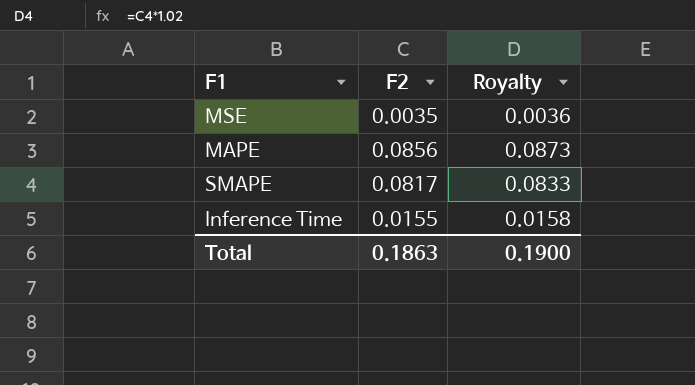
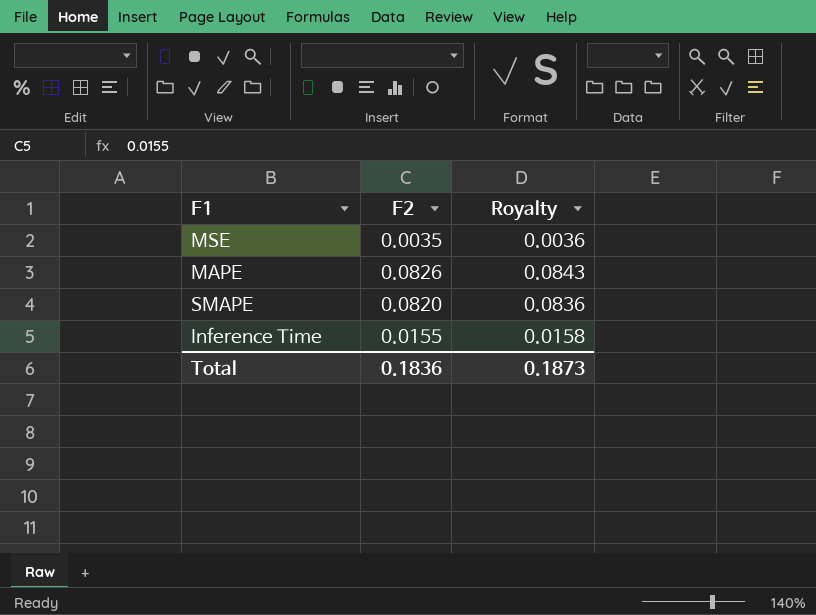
MAPE | F2: 0.0856 -> 0.0826
MAPE | Royalty: 0.0873 -> 0.0843
SMAPE | F2: 0.0817 -> 0.0820
SMAPE | Royalty: 0.0833 -> 0.0836
Total | F2: 0.1863 -> 0.1836
Total | Royalty: 0.1900 -> 0.1873

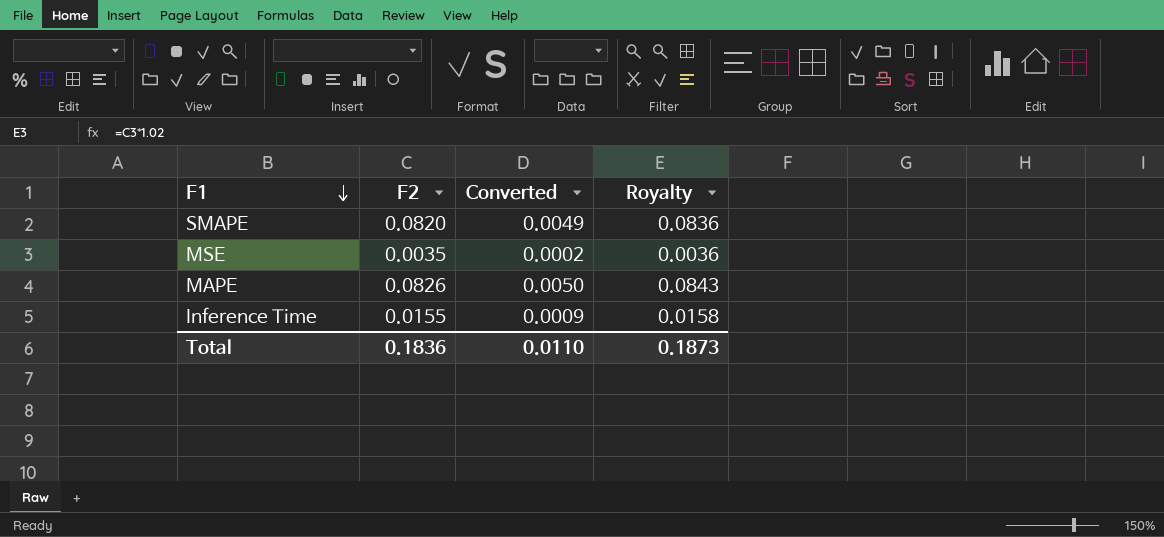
row order: none -> F1 descending
column Converted | formula: none -> [F2] * 0.06

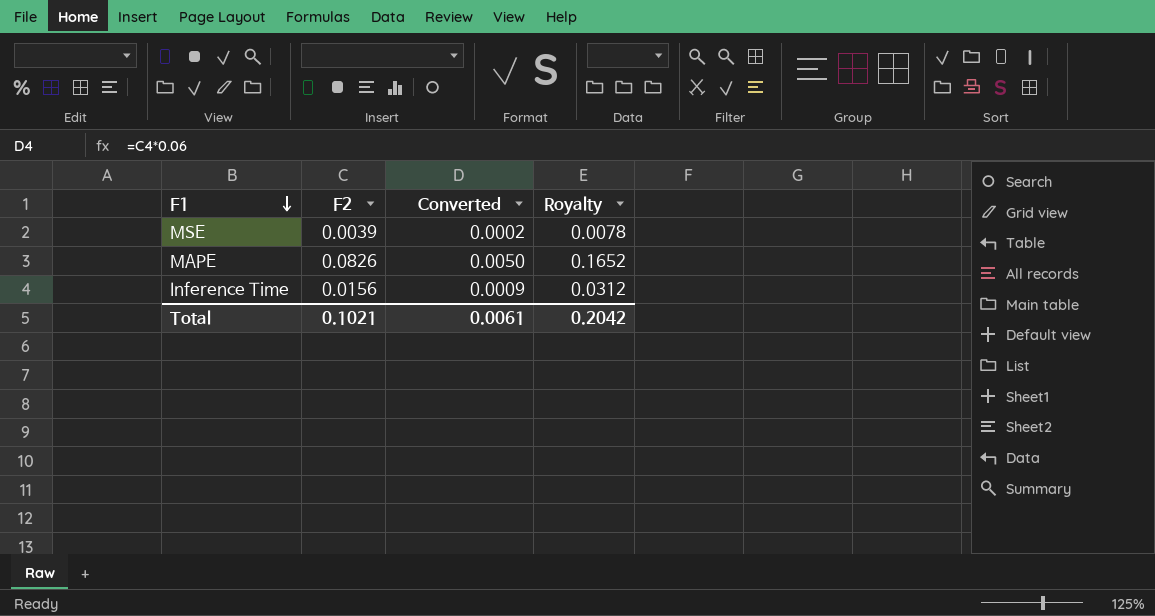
column Royalty | formula: [F2] * 1.02 -> [F2] * 2
row SMAPE: 0.0820 | 0.0049 | 0.0836 -> none
MSE | F2: 0.0035 -> 0.0039
Inference Time | F2: 0.0155 -> 0.0156
Total | F2: 0.1836 -> 0.1021
Total | Converted: 0.0110 -> 0.0061
Total | Royalty: 0.1873 -> 0.2042

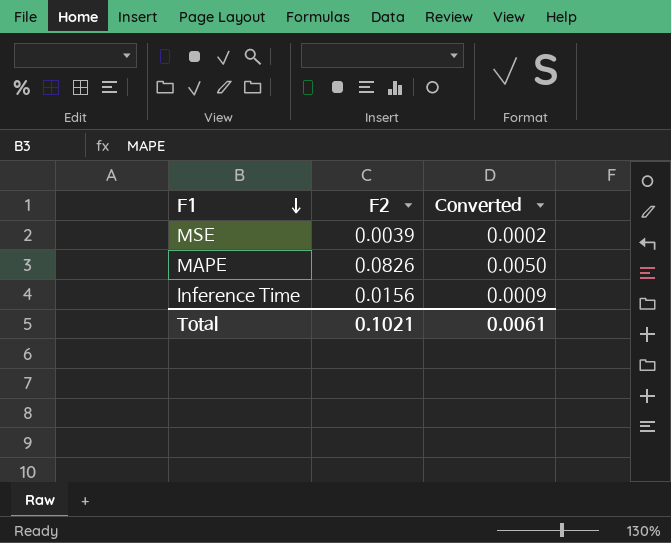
column Royalty | formula: [F2] * 2 -> none

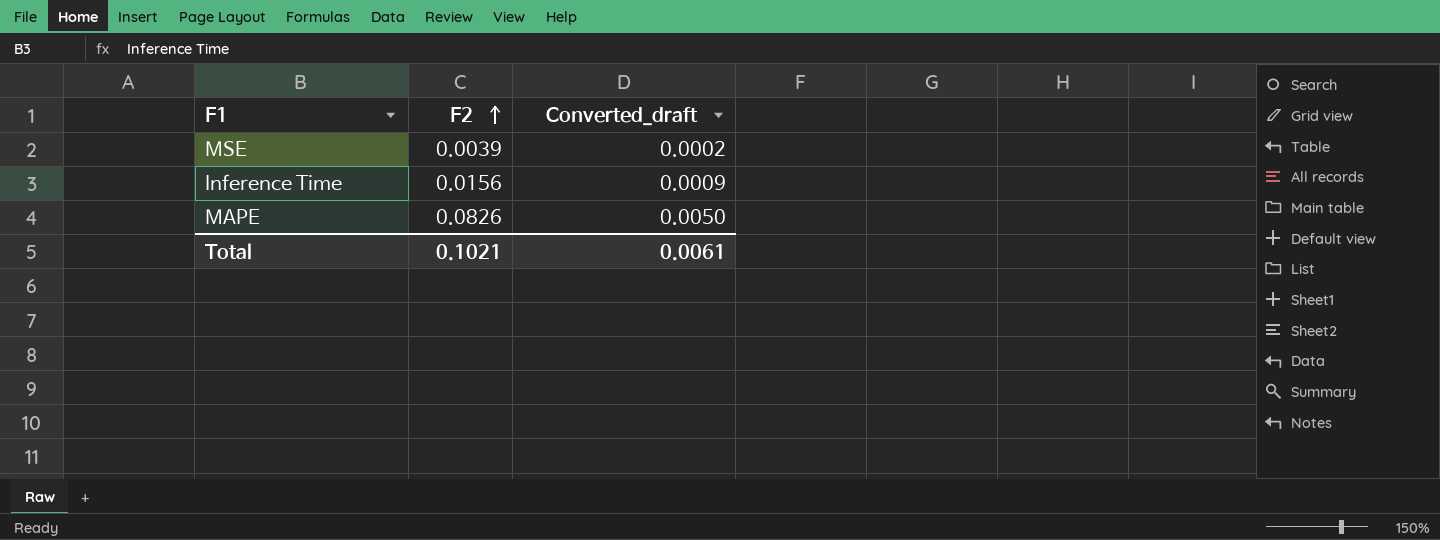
row order: F1 descending -> F2 ascending
column name: Converted -> Converted_draft

